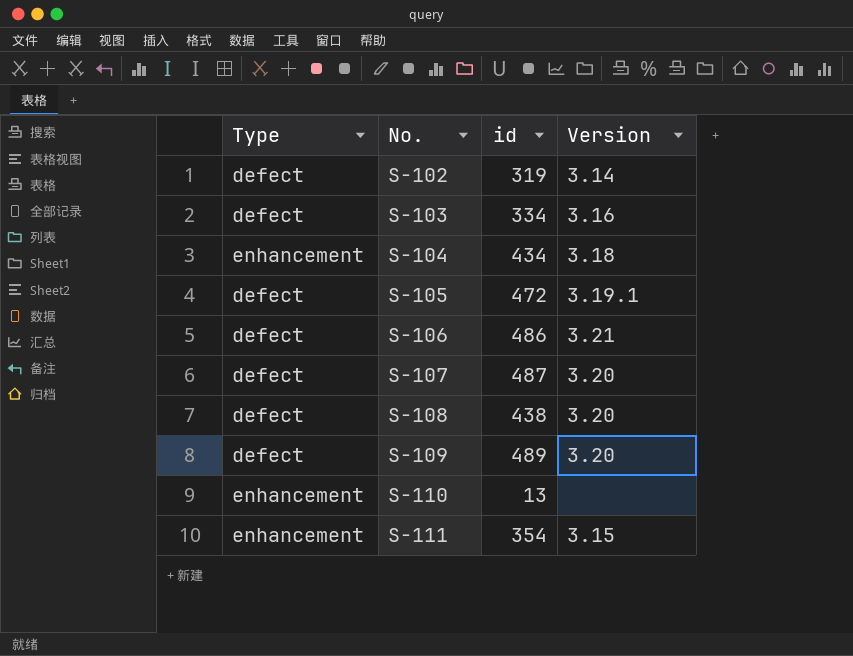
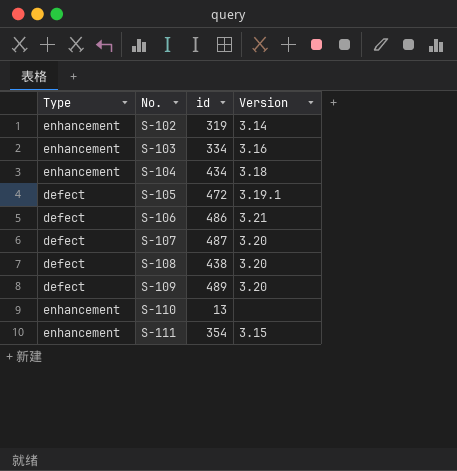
S-102 | Type: defect -> enhancement
S-103 | Type: defect -> enhancement

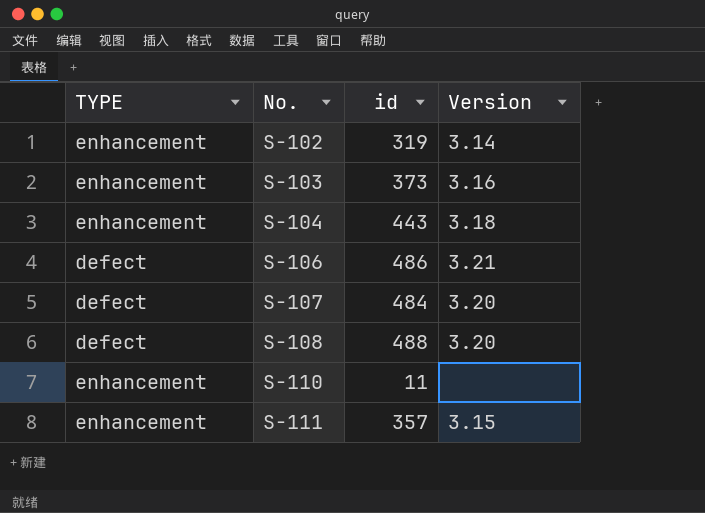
column name: Type -> TYPE
row S-105: defect | 472 | 3.19.1 -> none
row S-109: defect | 489 | 3.20 -> none
S-103 | id: 334 -> 373
S-104 | id: 434 -> 443
S-107 | id: 487 -> 484
S-108 | id: 438 -> 488
S-110 | id: 13 -> 11
S-111 | id: 354 -> 357

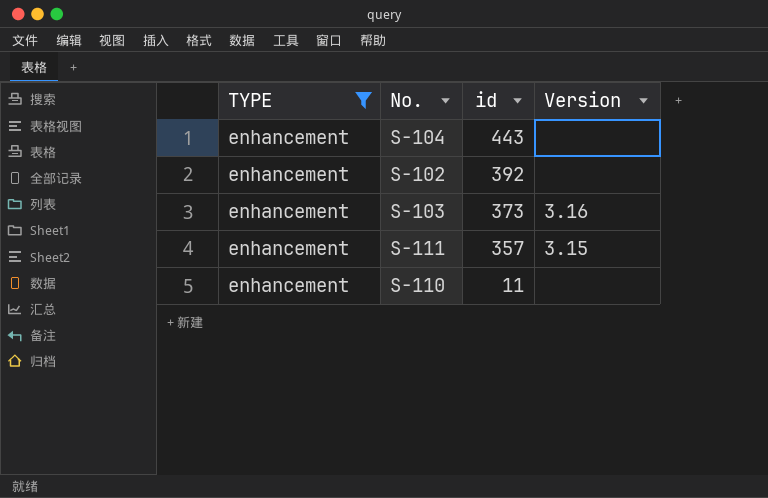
filter: none -> TYPE = enhancement
row order: No. ascending -> id descending
S-104 | Version: 3.18 -> none
S-102 | id: 319 -> 392
S-102 | Version: 3.14 -> none

